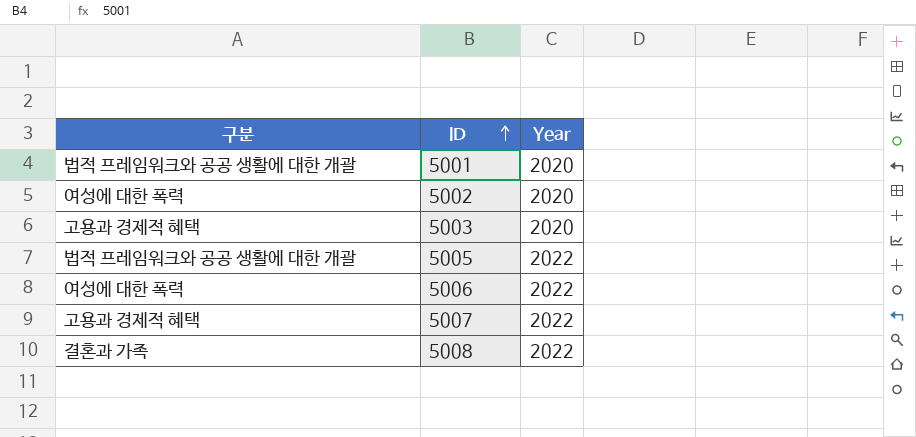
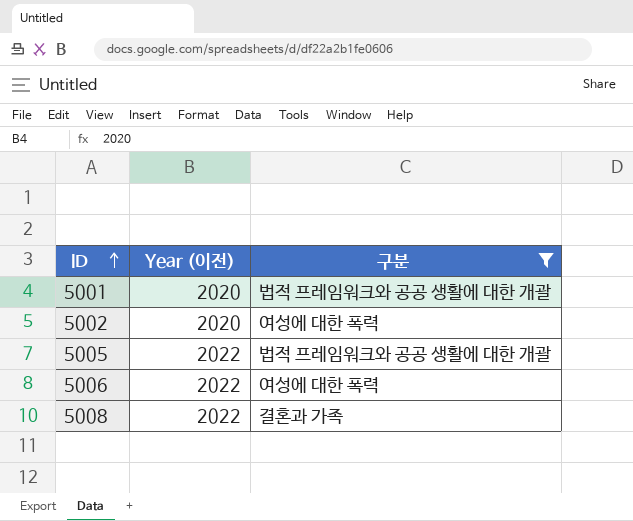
filter: none -> 구분 != 고용과 경제적 혜택
column name: Year -> Year (이전)
column 구분 | position: 1 -> 3

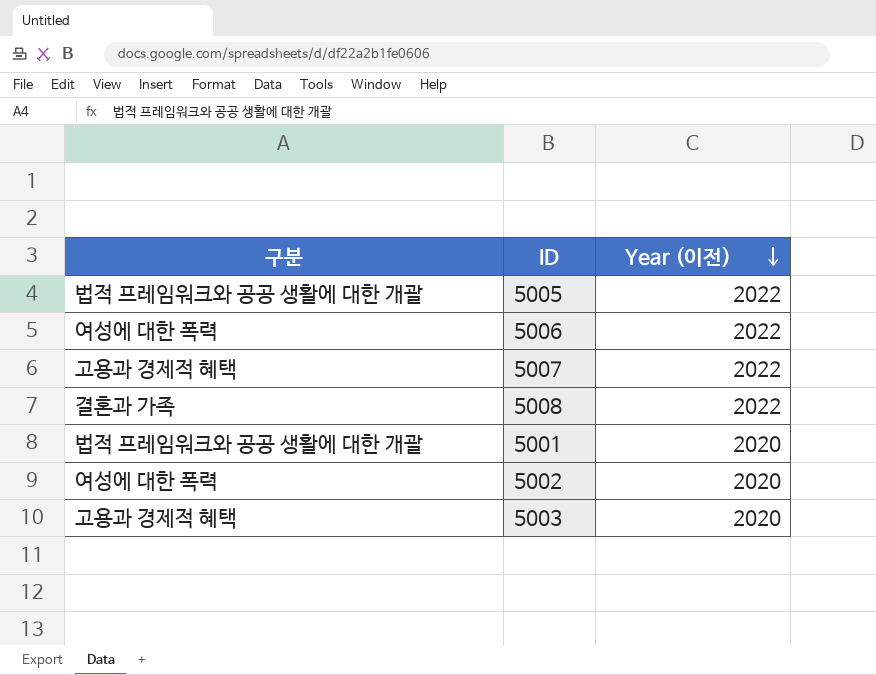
filter: 구분 != 고용과 경제적 혜택 -> none
row order: ID ascending -> Year (이전) descending
column 구분 | position: 3 -> 1

